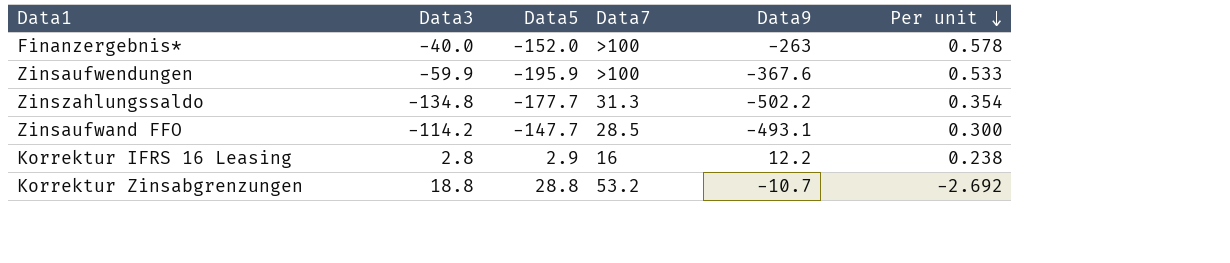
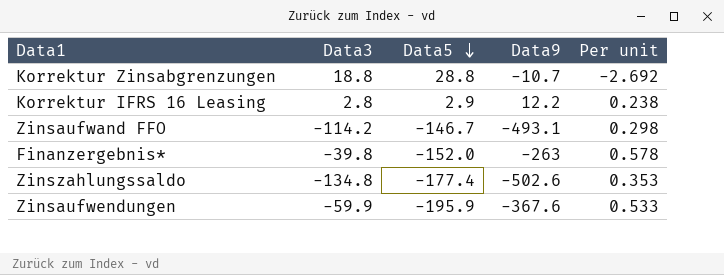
row order: Per unit descending -> Data5 descending
column Data7 | position: 4 -> none
Zinsaufwand FFO | Data5: -147.7 -> -146.7
Zinsaufwand FFO | Per unit: 0.300 -> 0.298
Finanzergebnis* | Data3: -40.0 -> -39.8
Zinszahlungssaldo | Data5: -177.7 -> -177.4
Zinszahlungssaldo | Data9: -502.2 -> -502.6
Zinszahlungssaldo | Per unit: 0.354 -> 0.353

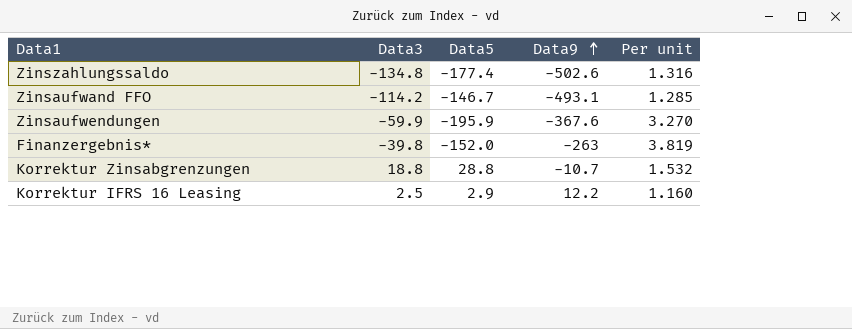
row order: Data5 descending -> Data9 ascending
column Per unit | formula: [Data5] / [Data9] -> [Data5] / [Data3]
Korrektur IFRS 16 Leasing | Data3: 2.8 -> 2.5

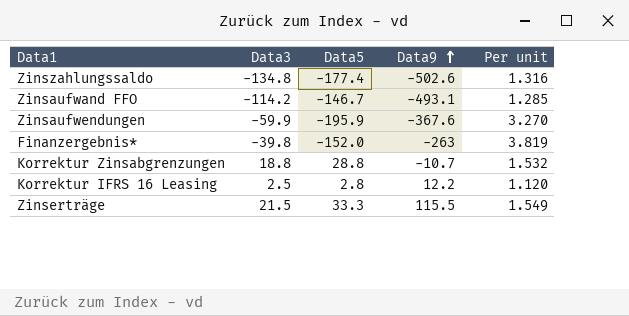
Korrektur IFRS 16 Leasing | Data5: 2.9 -> 2.8
Korrektur IFRS 16 Leasing | Per unit: 1.160 -> 1.120
row Zinserträge: none -> 21.5 | 33.3 | 115.5 | 1.549

